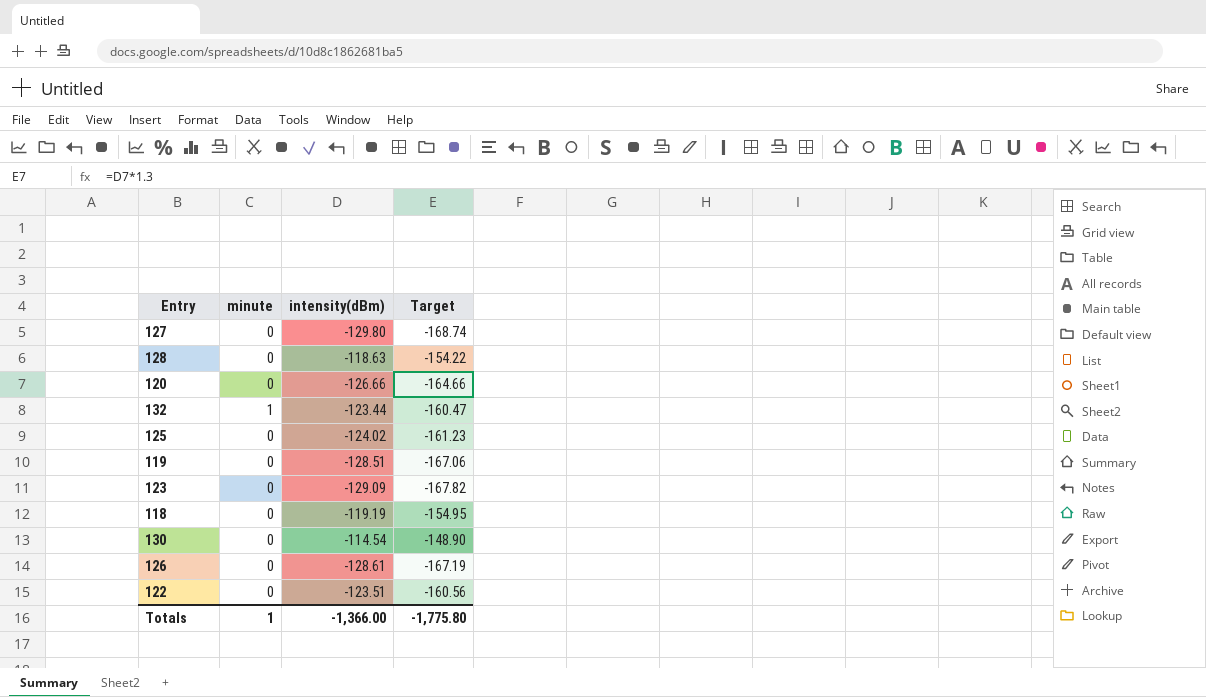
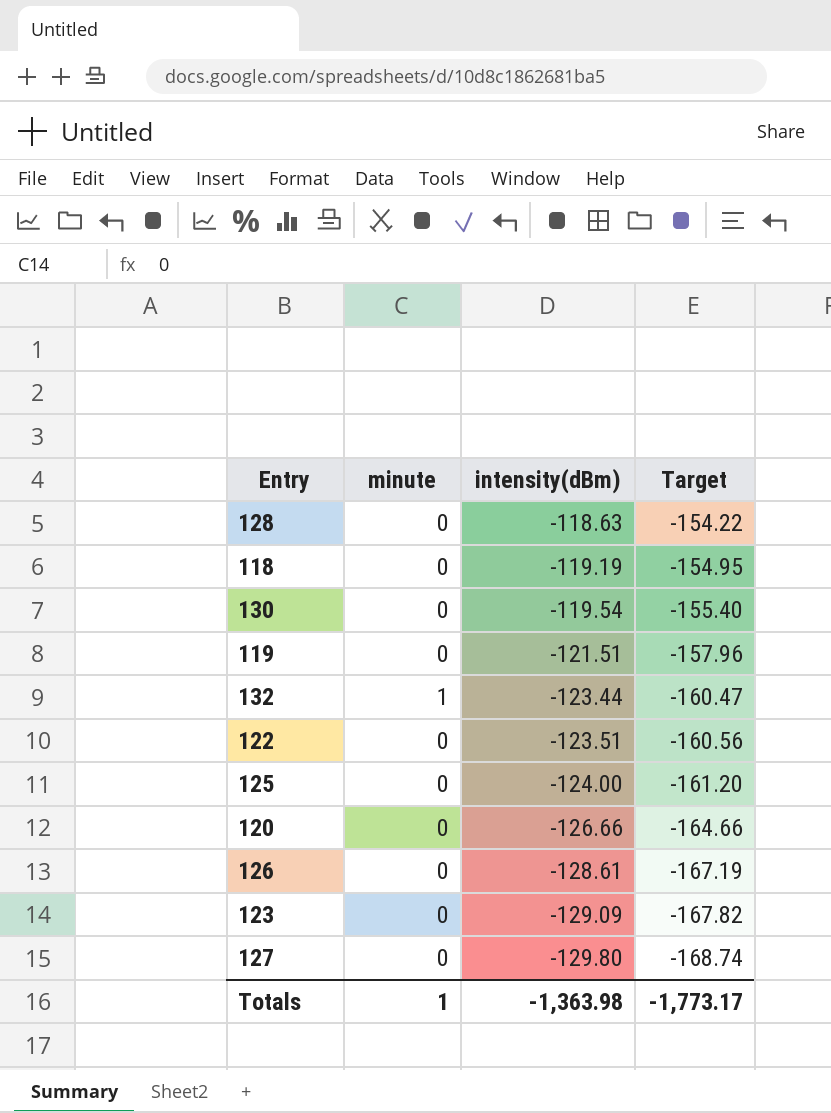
row order: none -> intensity(dBm) descending
130 | intensity(dBm): -114.54 -> -119.54
130 | Target: -148.90 -> -155.40
119 | intensity(dBm): -128.51 -> -121.51
119 | Target: -167.06 -> -157.96
125 | intensity(dBm): -124.02 -> -124.00
125 | Target: -161.23 -> -161.20
Totals | intensity(dBm): -1,366.00 -> -1,363.98
Totals | Target: -1,775.80 -> -1,773.17

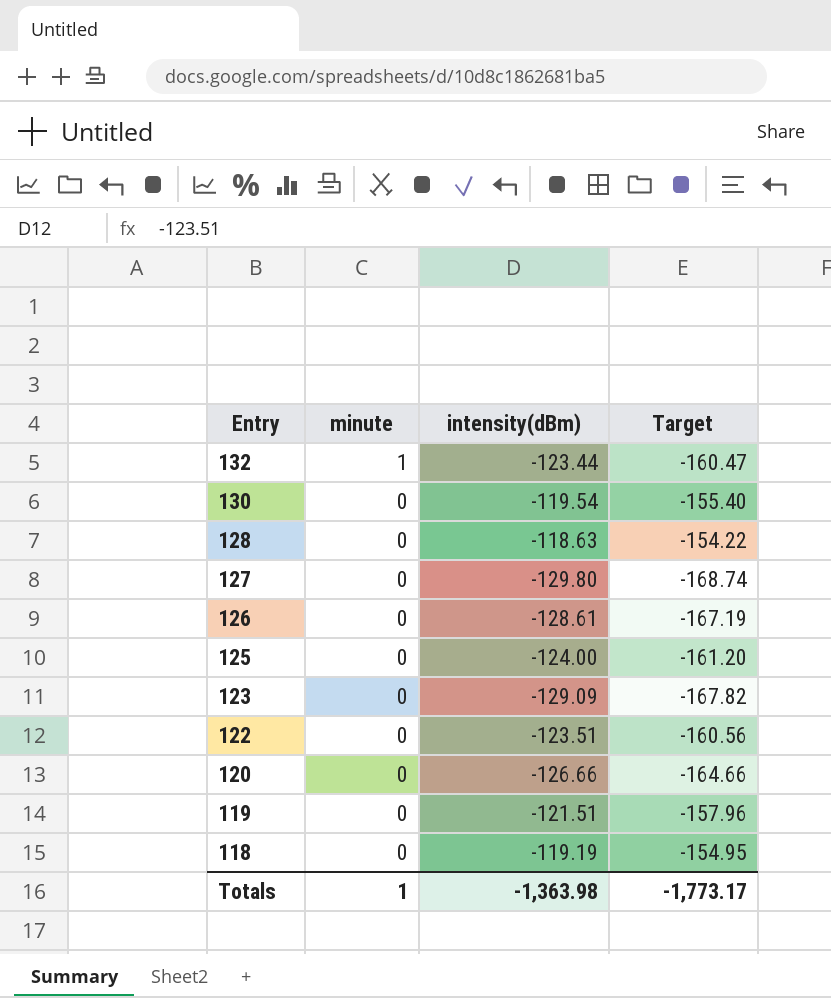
row order: intensity(dBm) descending -> Entry descending

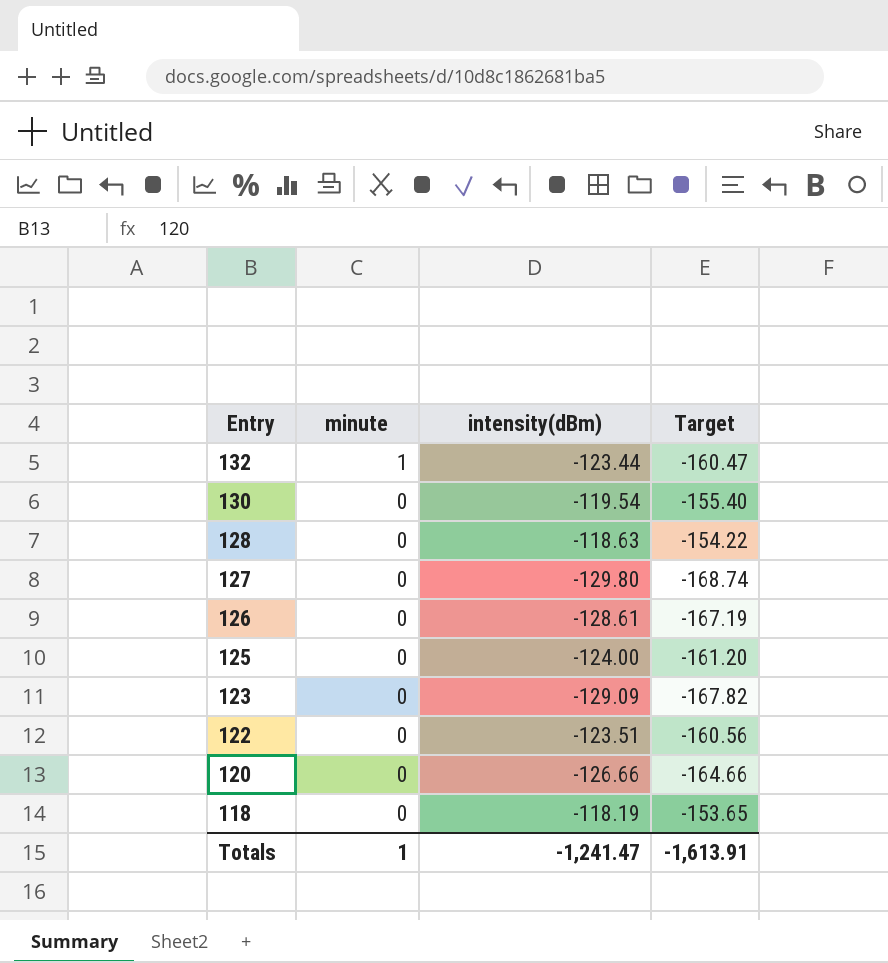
row 119: 0 | -121.51 | -157.96 -> none
118 | intensity(dBm): -119.19 -> -118.19
118 | Target: -154.95 -> -153.65
Totals | intensity(dBm): -1,363.98 -> -1,241.47
Totals | Target: -1,773.17 -> -1,613.91

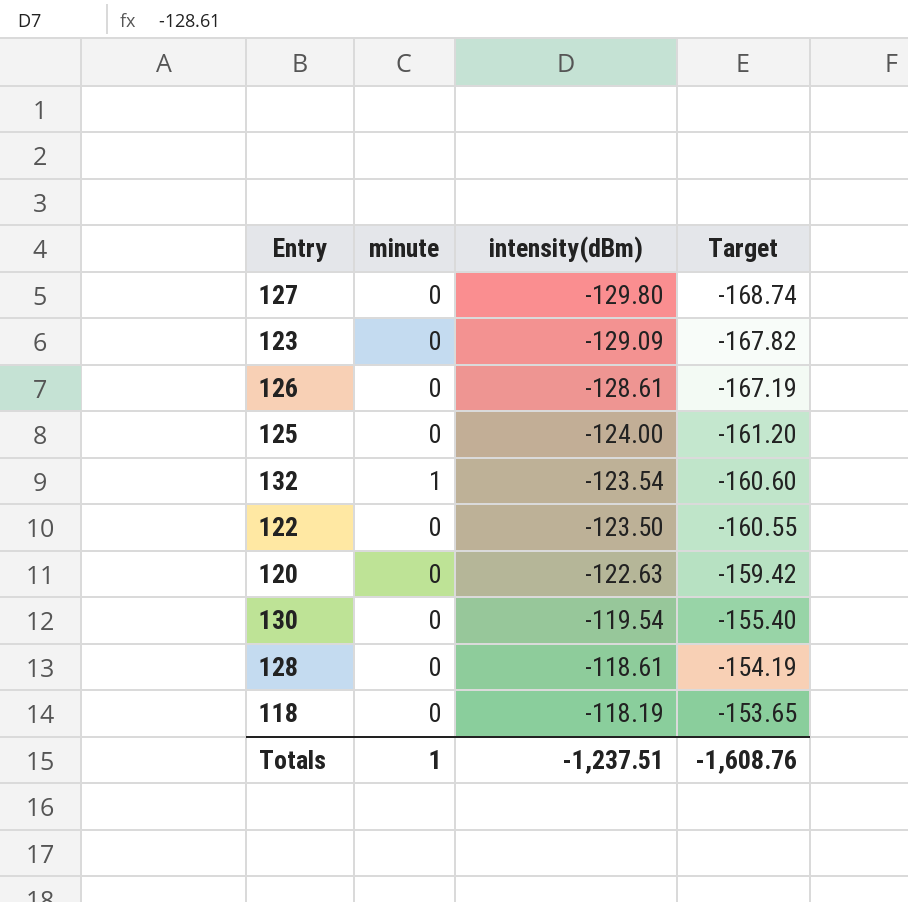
row order: Entry descending -> intensity(dBm) ascending
132 | intensity(dBm): -123.44 -> -123.54
132 | Target: -160.47 -> -160.60
122 | intensity(dBm): -123.51 -> -123.50
122 | Target: -160.56 -> -160.55
120 | intensity(dBm): -126.66 -> -122.63
120 | Target: -164.66 -> -159.42
128 | intensity(dBm): -118.63 -> -118.61
128 | Target: -154.22 -> -154.19
Totals | intensity(dBm): -1,241.47 -> -1,237.51
Totals | Target: -1,613.91 -> -1,608.76

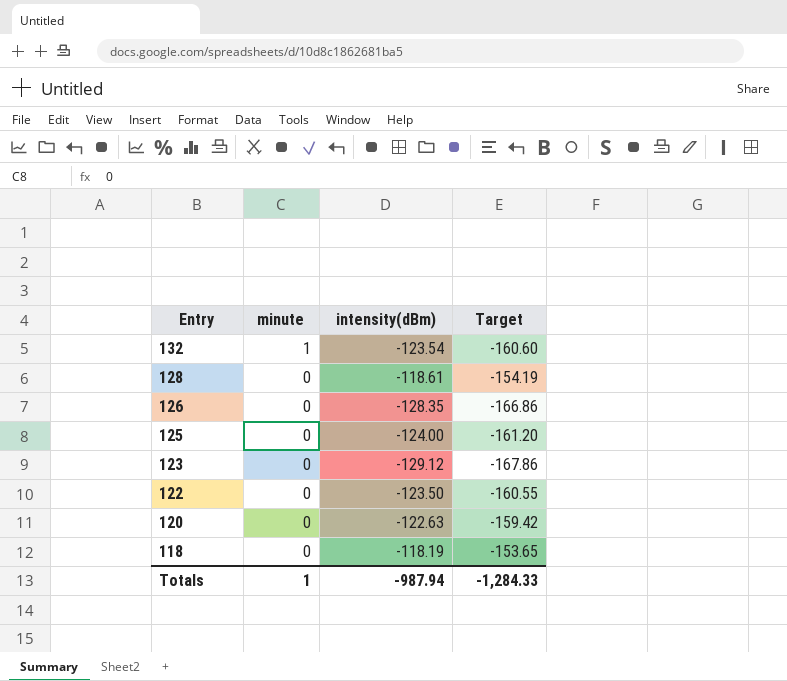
row order: intensity(dBm) ascending -> Entry descending
row 127: 0 | -129.80 | -168.74 -> none
row 130: 0 | -119.54 | -155.40 -> none
126 | intensity(dBm): -128.61 -> -128.35
126 | Target: -167.19 -> -166.86
123 | intensity(dBm): -129.09 -> -129.12
123 | Target: -167.82 -> -167.86
Totals | intensity(dBm): -1,237.51 -> -987.94
Totals | Target: -1,608.76 -> -1,284.33

